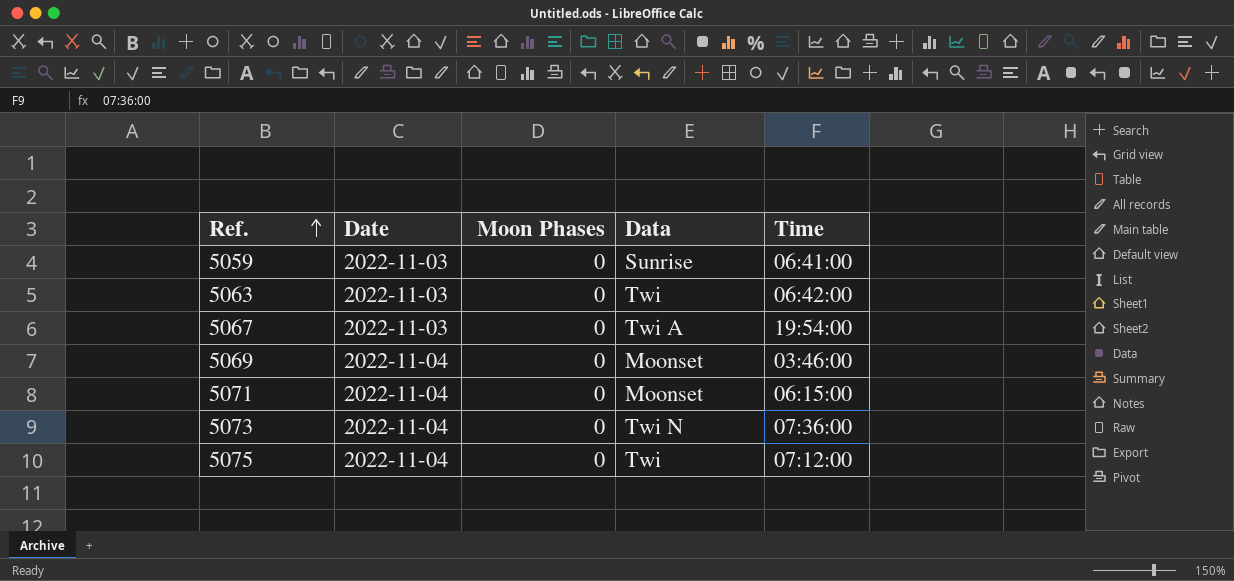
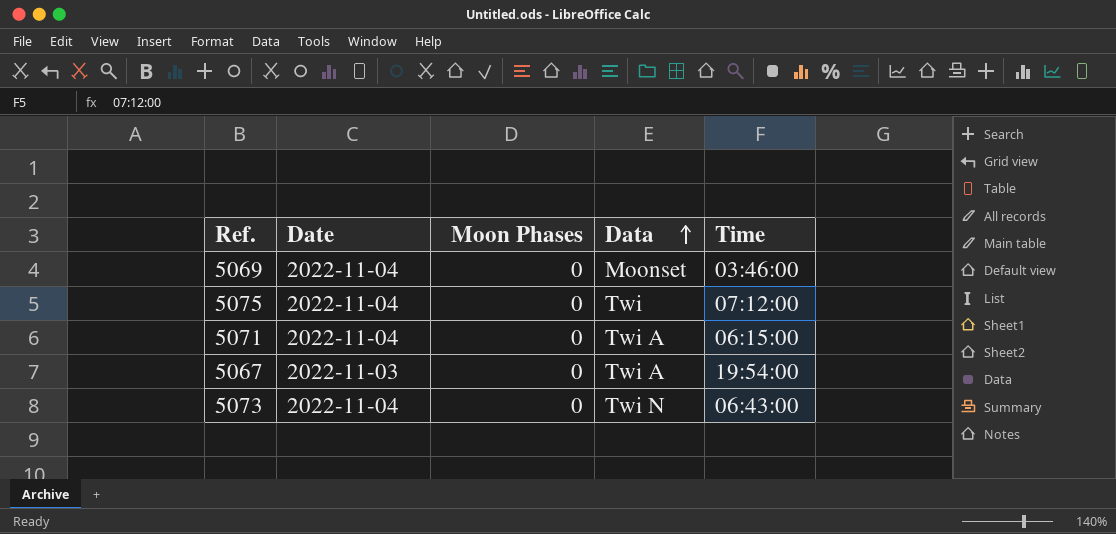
row order: Ref. ascending -> Data ascending
row 5059: 2022-11-03 | 0 | Sunrise | 06:41:00 -> none
row 5063: 2022-11-03 | 0 | Twi | 06:42:00 -> none
5071 | Data: Moonset -> Twi A
5073 | Time: 07:36:00 -> 06:43:00

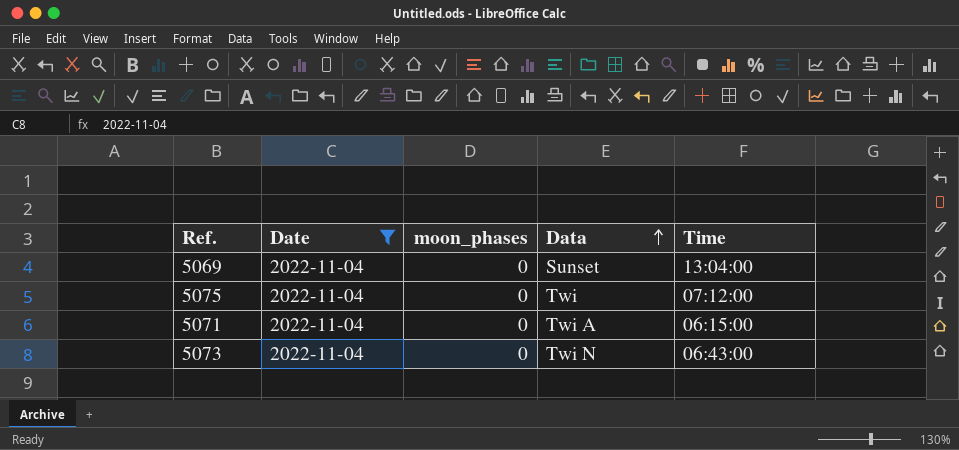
filter: none -> Date = 2022-11-04
column name: Moon Phases -> moon_phases
5069 | Data: Moonset -> Sunset
5069 | Time: 03:46:00 -> 13:04:00

